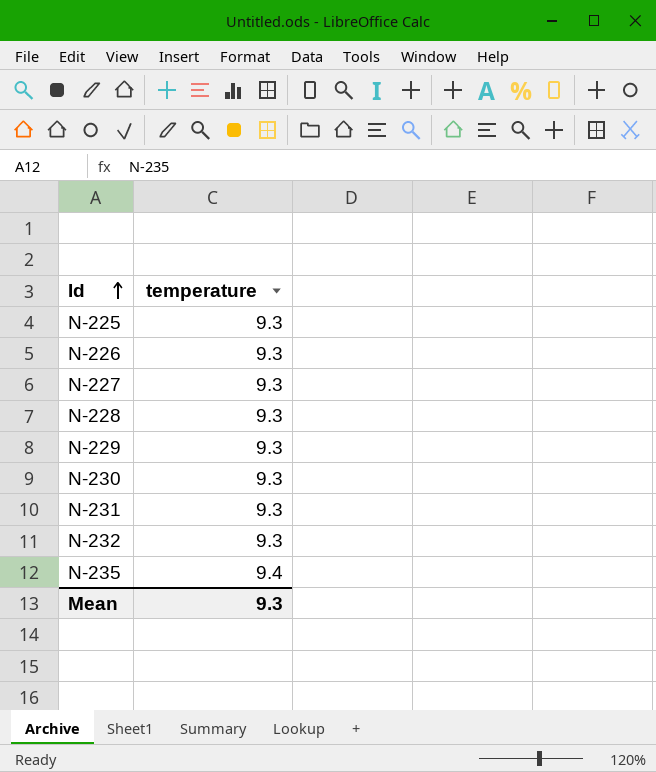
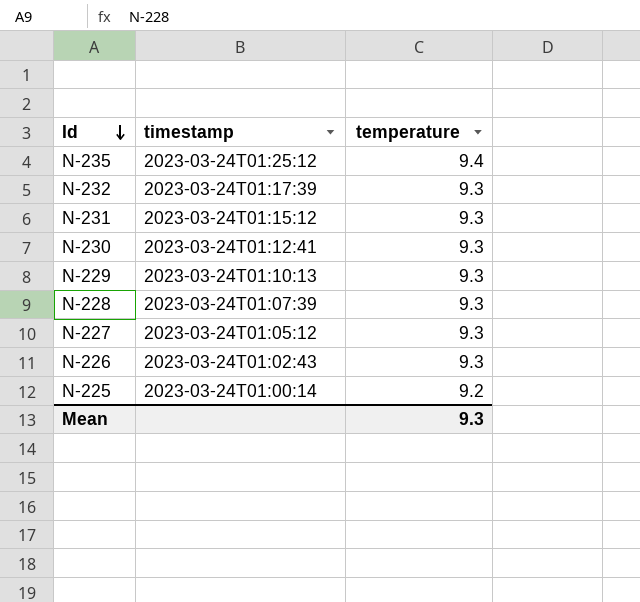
row order: Id ascending -> Id descending
column timestamp | position: none -> 2
N-225 | temperature: 9.3 -> 9.2

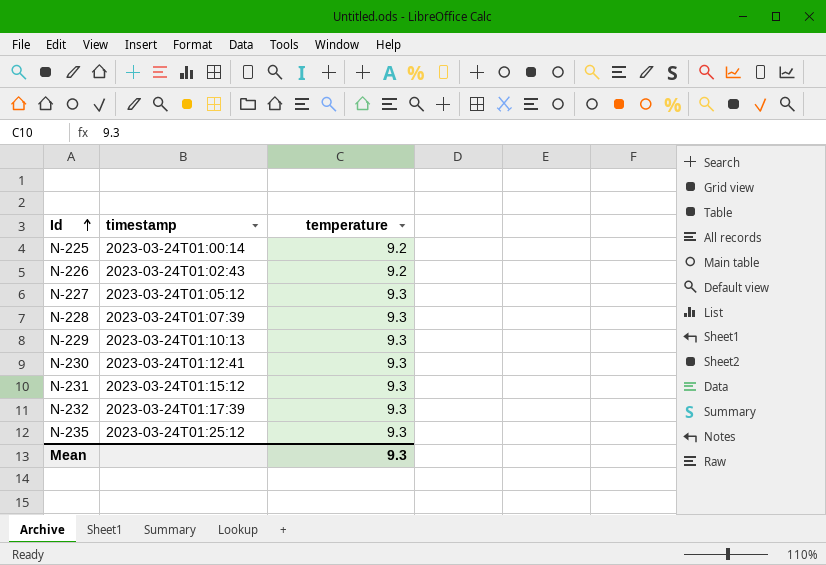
row order: Id descending -> Id ascending
N-226 | temperature: 9.3 -> 9.2
N-235 | temperature: 9.4 -> 9.3

